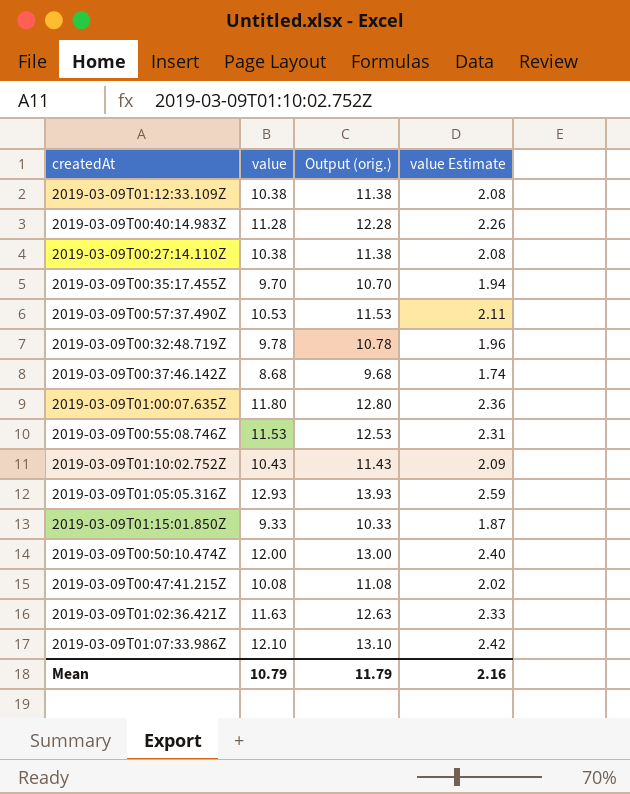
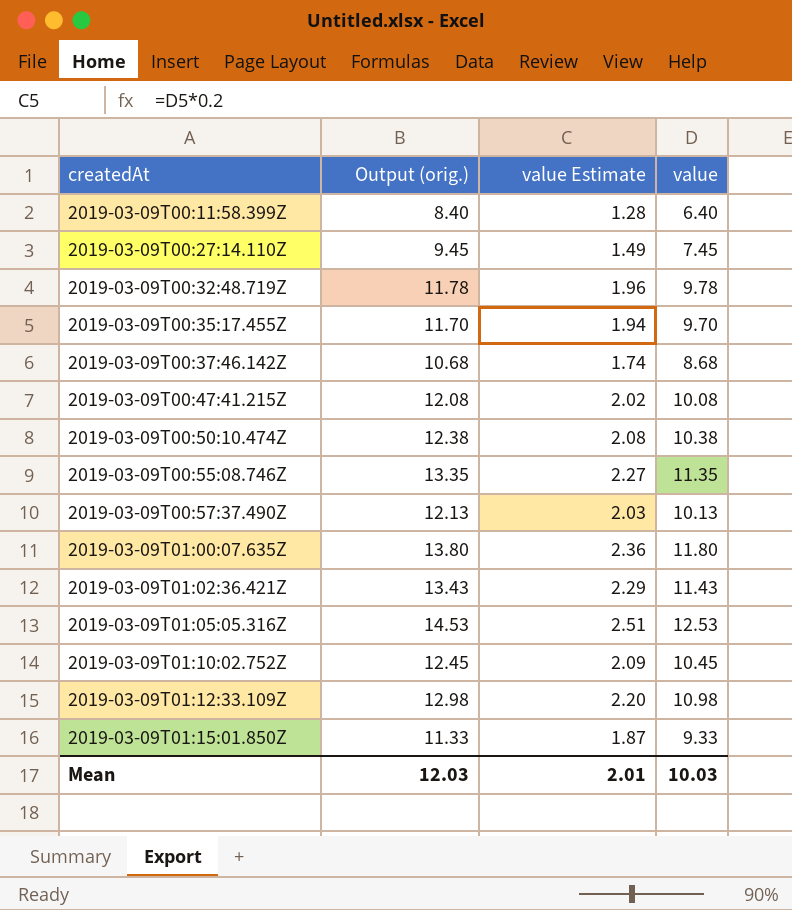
row order: none -> createdAt ascending
column Output (orig.) | formula: [value] + 1 -> [value] + 2
column value | position: 2 -> 4
row 2019-03-09T00:40:14.983Z: 11.28 | 12.28 | 2.26 -> none
row 2019-03-09T01:07:33.986Z: 12.10 | 13.10 | 2.42 -> none
row 2019-03-09T00:11:58.399Z: none -> 8.40 | 1.28 | 6.40
2019-03-09T00:27:14.110Z | value Estimate: 2.08 -> 1.49
2019-03-09T00:27:14.110Z | value: 10.38 -> 7.45
2019-03-09T00:50:10.474Z | value Estimate: 2.40 -> 2.08
2019-03-09T00:50:10.474Z | value: 12.00 -> 10.38
2019-03-09T00:55:08.746Z | value Estimate: 2.31 -> 2.27
2019-03-09T00:55:08.746Z | value: 11.53 -> 11.35
2019-03-09T00:57:37.490Z | value Estimate: 2.11 -> 2.03
2019-03-09T00:57:37.490Z | value: 10.53 -> 10.13
2019-03-09T01:02:36.421Z | value Estimate: 2.33 -> 2.29
2019-03-09T01:02:36.421Z | value: 11.63 -> 11.43
2019-03-09T01:05:05.316Z | value Estimate: 2.59 -> 2.51
2019-03-09T01:05:05.316Z | value: 12.93 -> 12.53
2019-03-09T01:10:02.752Z | value: 10.43 -> 10.45
2019-03-09T01:12:33.109Z | value Estimate: 2.08 -> 2.20
2019-03-09T01:12:33.109Z | value: 10.38 -> 10.98
Mean | Output (orig.): 11.79 -> 12.03
Mean | value Estimate: 2.16 -> 2.01
Mean | value: 10.79 -> 10.03

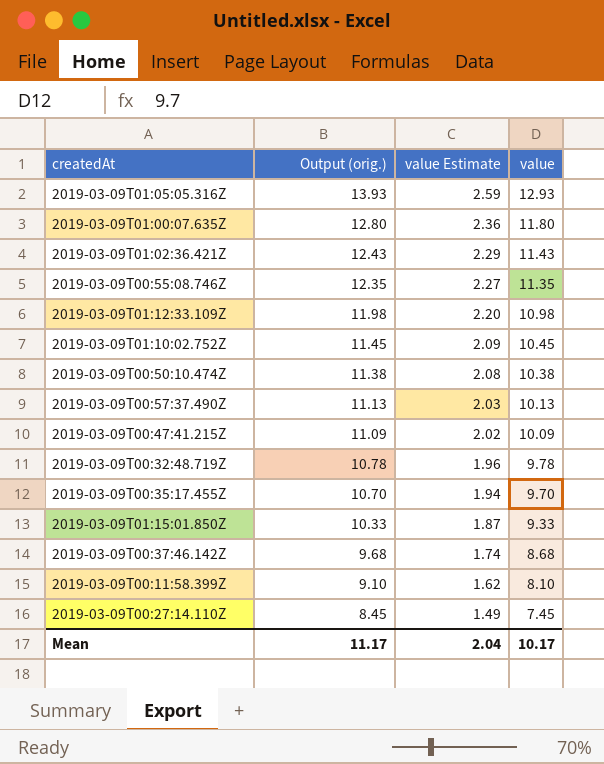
row order: createdAt ascending -> Output (orig.) descending
column Output (orig.) | formula: [value] + 2 -> [value] + 1
2019-03-09T01:05:05.316Z | value Estimate: 2.51 -> 2.59
2019-03-09T01:05:05.316Z | value: 12.53 -> 12.93
2019-03-09T00:47:41.215Z | value: 10.08 -> 10.09
2019-03-09T00:11:58.399Z | value Estimate: 1.28 -> 1.62
2019-03-09T00:11:58.399Z | value: 6.40 -> 8.10
Mean | Output (orig.): 12.03 -> 11.17
Mean | value Estimate: 2.01 -> 2.04
Mean | value: 10.03 -> 10.17

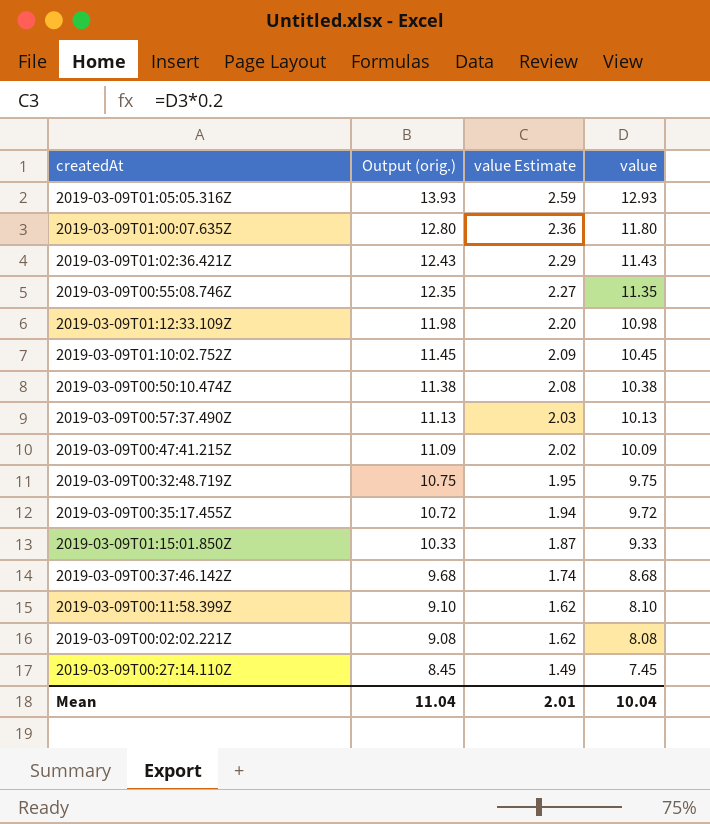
2019-03-09T00:32:48.719Z | Output (orig.): 10.78 -> 10.75
2019-03-09T00:32:48.719Z | value Estimate: 1.96 -> 1.95
2019-03-09T00:32:48.719Z | value: 9.78 -> 9.75
2019-03-09T00:35:17.455Z | Output (orig.): 10.70 -> 10.72
2019-03-09T00:35:17.455Z | value: 9.70 -> 9.72
row 2019-03-09T00:02:02.221Z: none -> 9.08 | 1.62 | 8.08
Mean | Output (orig.): 11.17 -> 11.04
Mean | value Estimate: 2.04 -> 2.01
Mean | value: 10.17 -> 10.04

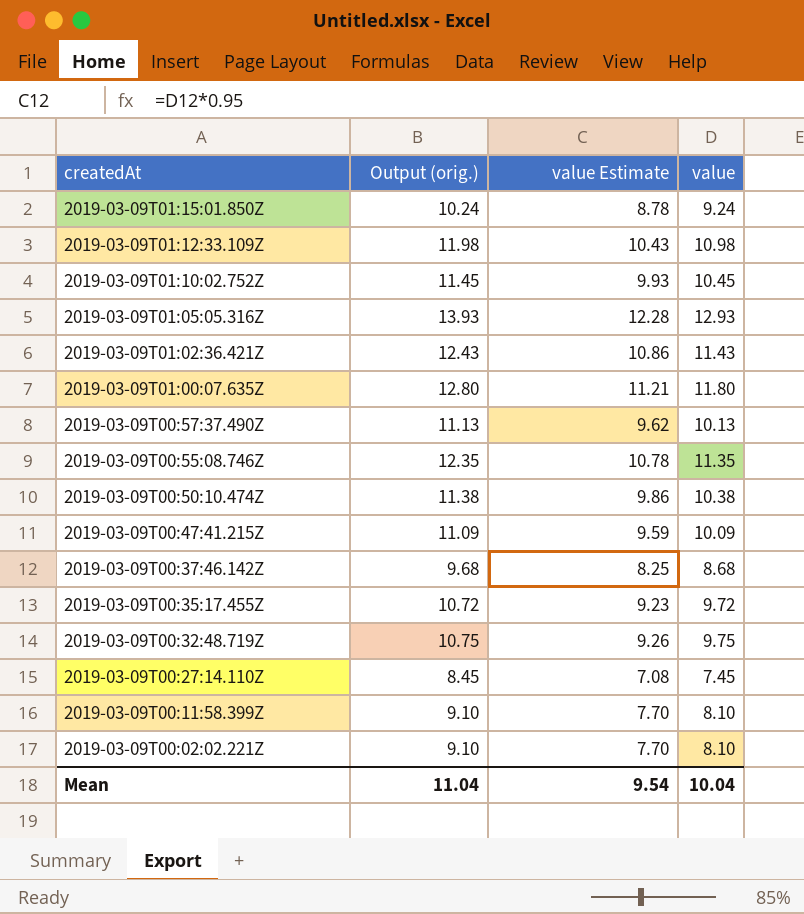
row order: Output (orig.) descending -> createdAt descending
column value Estimate | formula: [value] * 0.2 -> [value] * 0.95
2019-03-09T01:15:01.850Z | Output (orig.): 10.33 -> 10.24
2019-03-09T01:15:01.850Z | value: 9.33 -> 9.24
2019-03-09T00:02:02.221Z | Output (orig.): 9.08 -> 9.10
2019-03-09T00:02:02.221Z | value: 8.08 -> 8.10
Mean | value Estimate: 2.01 -> 9.54

